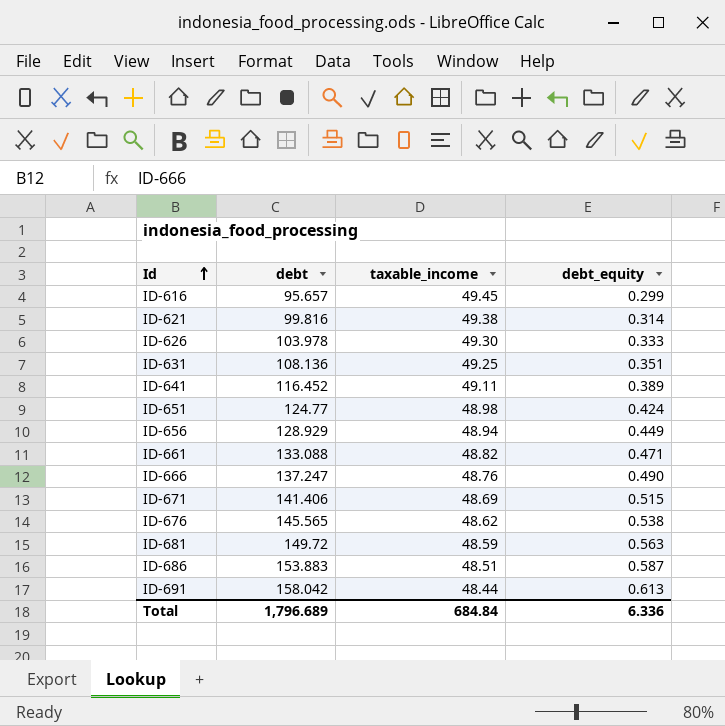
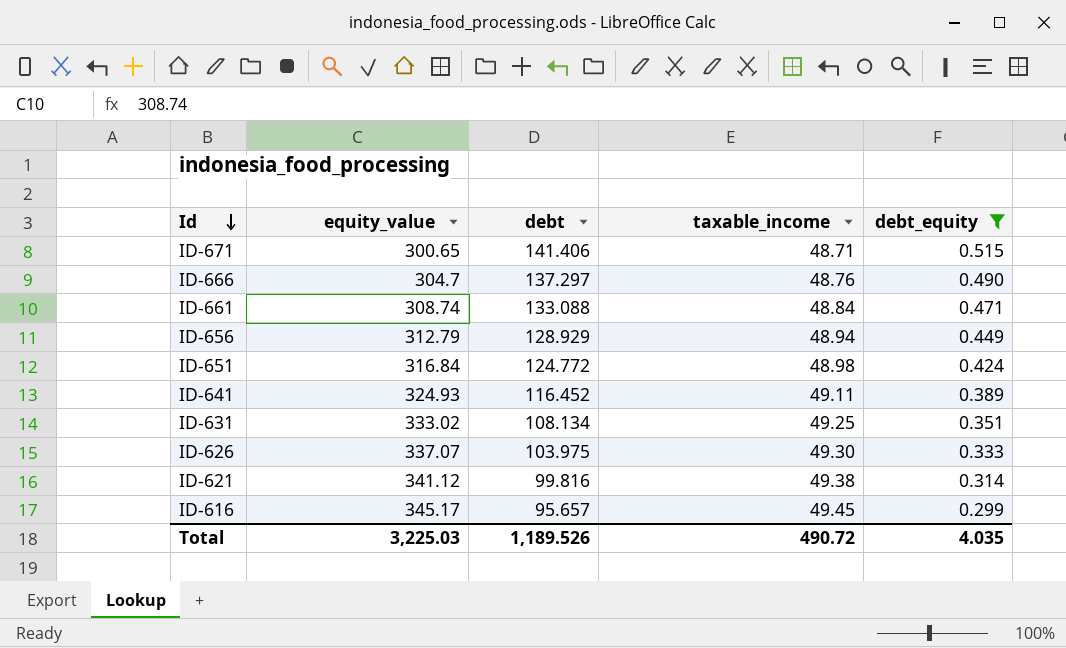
filter: none -> debt_equity <= 0.515
row order: Id ascending -> Id descending
column equity_value | position: none -> 2
ID-671 | taxable_income: 48.69 -> 48.71
ID-666 | debt: 137.247 -> 137.297
ID-661 | taxable_income: 48.82 -> 48.84
ID-651 | debt: 124.77 -> 124.772
ID-631 | debt: 108.136 -> 108.134
ID-626 | debt: 103.978 -> 103.975
Total | debt: 1,796.689 -> 1,189.526
Total | taxable_income: 684.84 -> 490.72
Total | debt_equity: 6.336 -> 4.035

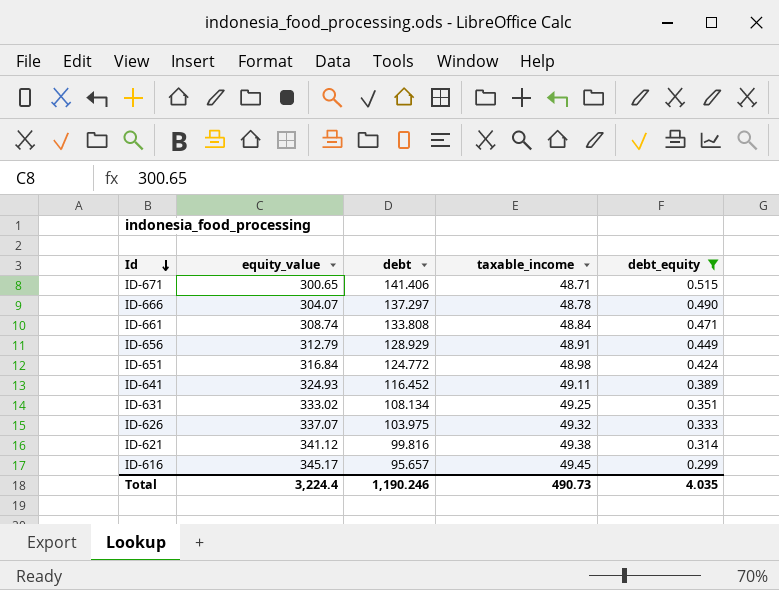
ID-666 | equity_value: 304.7 -> 304.07
ID-666 | taxable_income: 48.76 -> 48.78
ID-661 | debt: 133.088 -> 133.808
ID-656 | taxable_income: 48.94 -> 48.91
ID-626 | taxable_income: 49.30 -> 49.32
Total | equity_value: 3,225.03 -> 3,224.4
Total | debt: 1,189.526 -> 1,190.246
Total | taxable_income: 490.72 -> 490.73

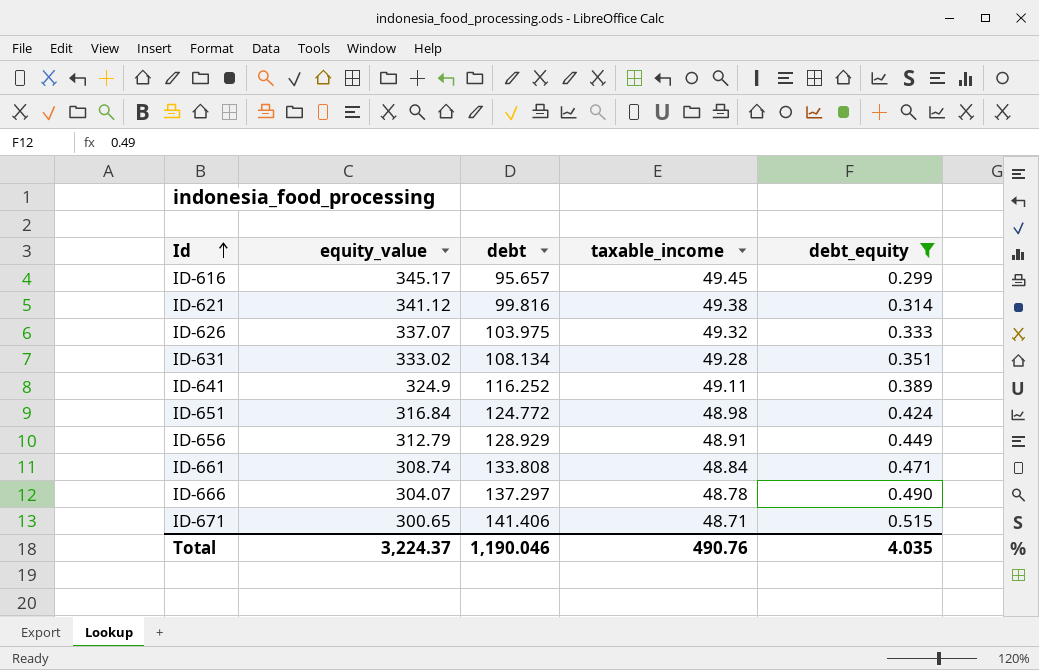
row order: Id descending -> Id ascending
ID-631 | taxable_income: 49.25 -> 49.28
ID-641 | equity_value: 324.93 -> 324.9
ID-641 | debt: 116.452 -> 116.252
Total | equity_value: 3,224.4 -> 3,224.37
Total | debt: 1,190.246 -> 1,190.046
Total | taxable_income: 490.73 -> 490.76

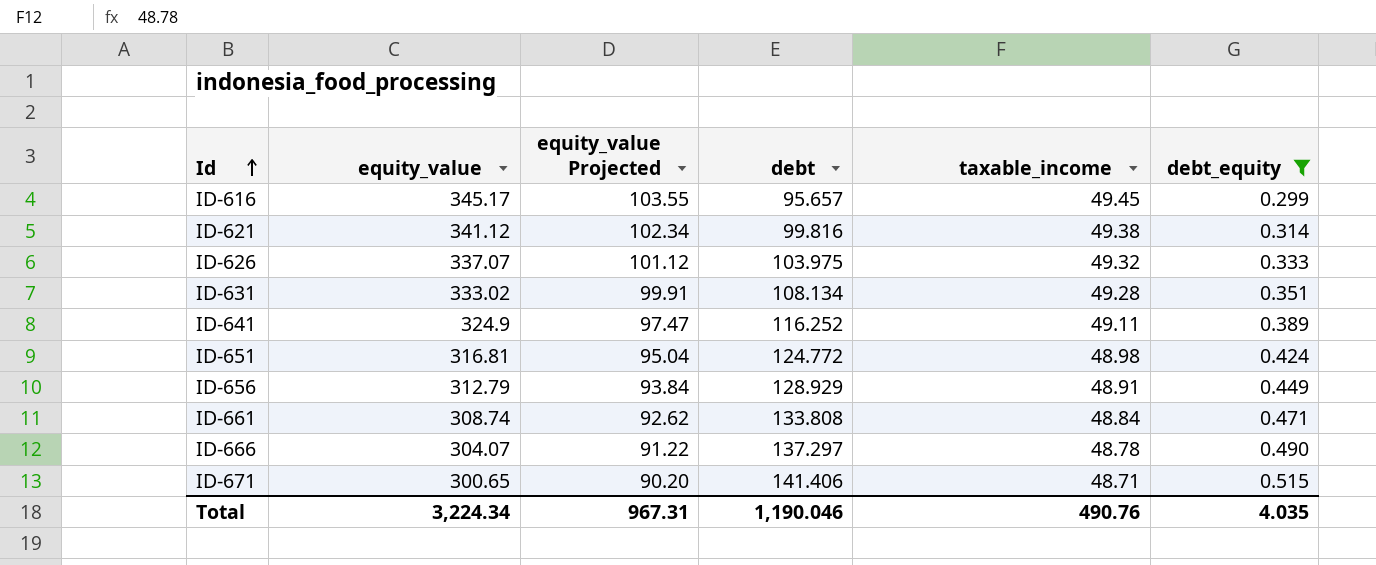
column equity_value Projected | formula: none -> [equity_value] * 0.3
ID-651 | equity_value: 316.84 -> 316.81
Total | equity_value: 3,224.37 -> 3,224.34

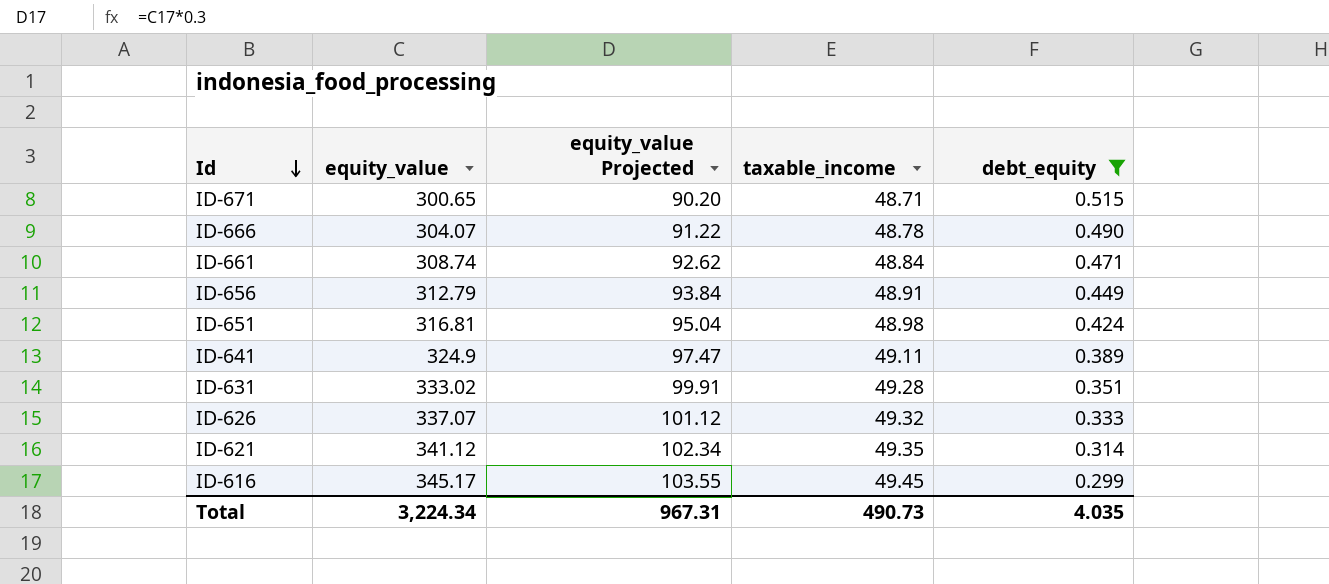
row order: Id ascending -> Id descending
column debt | position: 4 -> none
ID-621 | taxable_income: 49.38 -> 49.35
Total | taxable_income: 490.76 -> 490.73

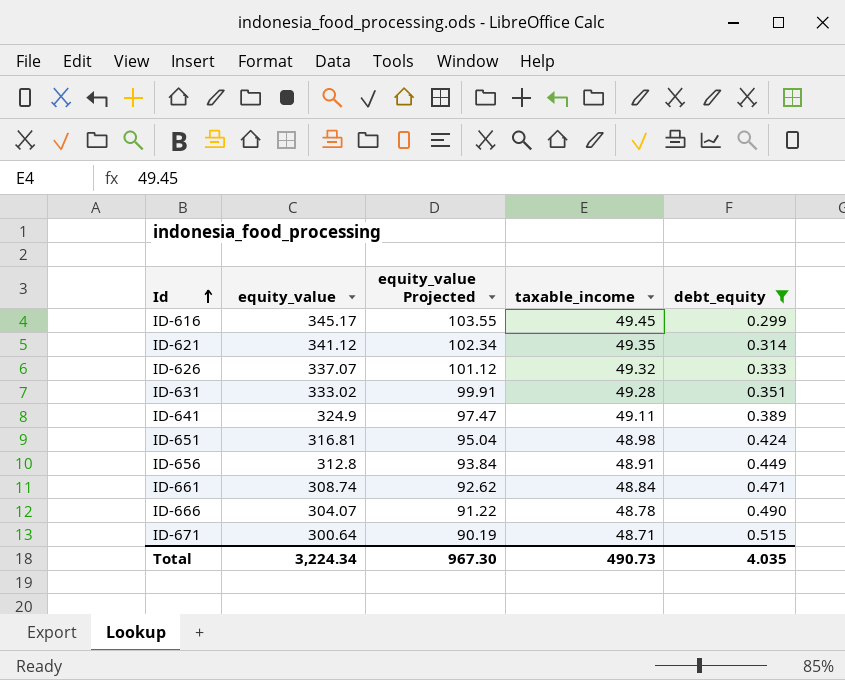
row order: Id descending -> Id ascending
ID-656 | equity_value: 312.79 -> 312.8
ID-671 | equity_value: 300.65 -> 300.64
ID-671 | equity_value Projected: 90.20 -> 90.19
Total | equity_value Projected: 967.31 -> 967.30

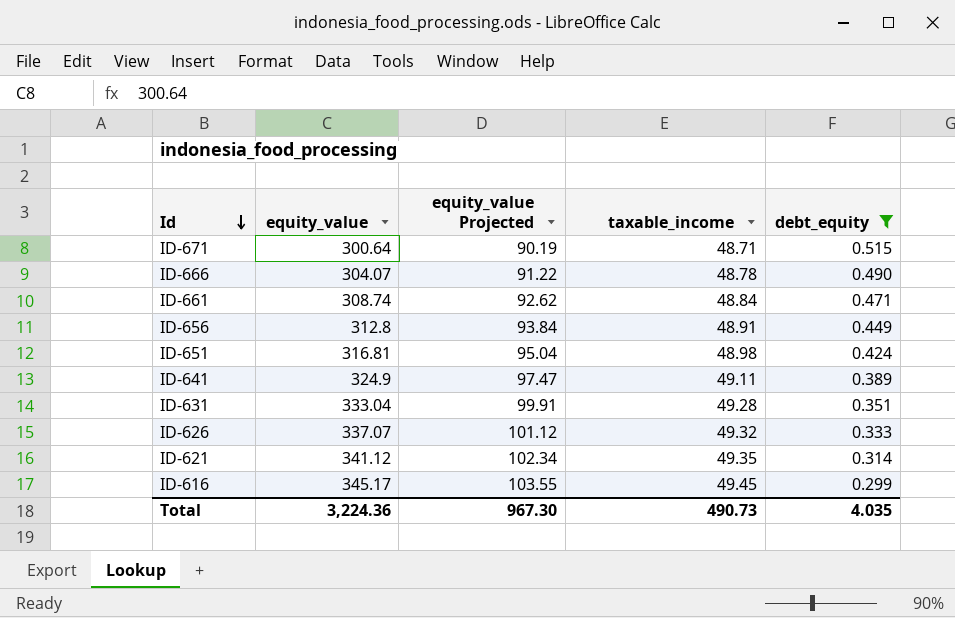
row order: Id ascending -> Id descending
ID-631 | equity_value: 333.02 -> 333.04
Total | equity_value: 3,224.34 -> 3,224.36

